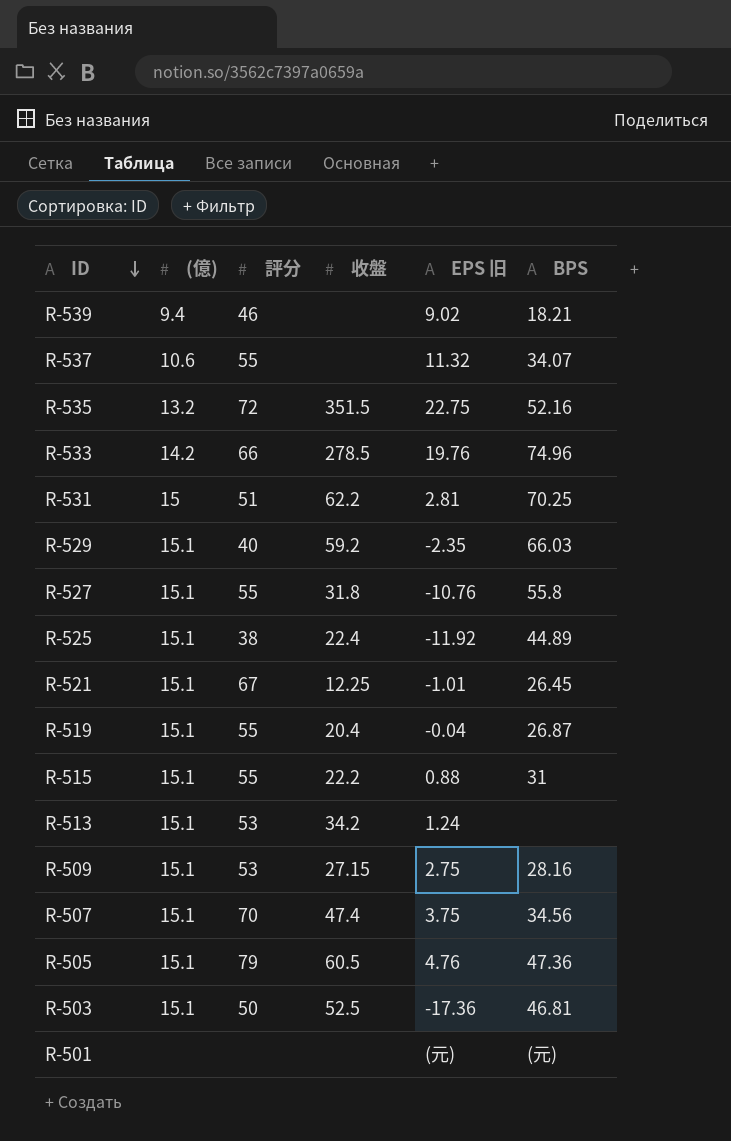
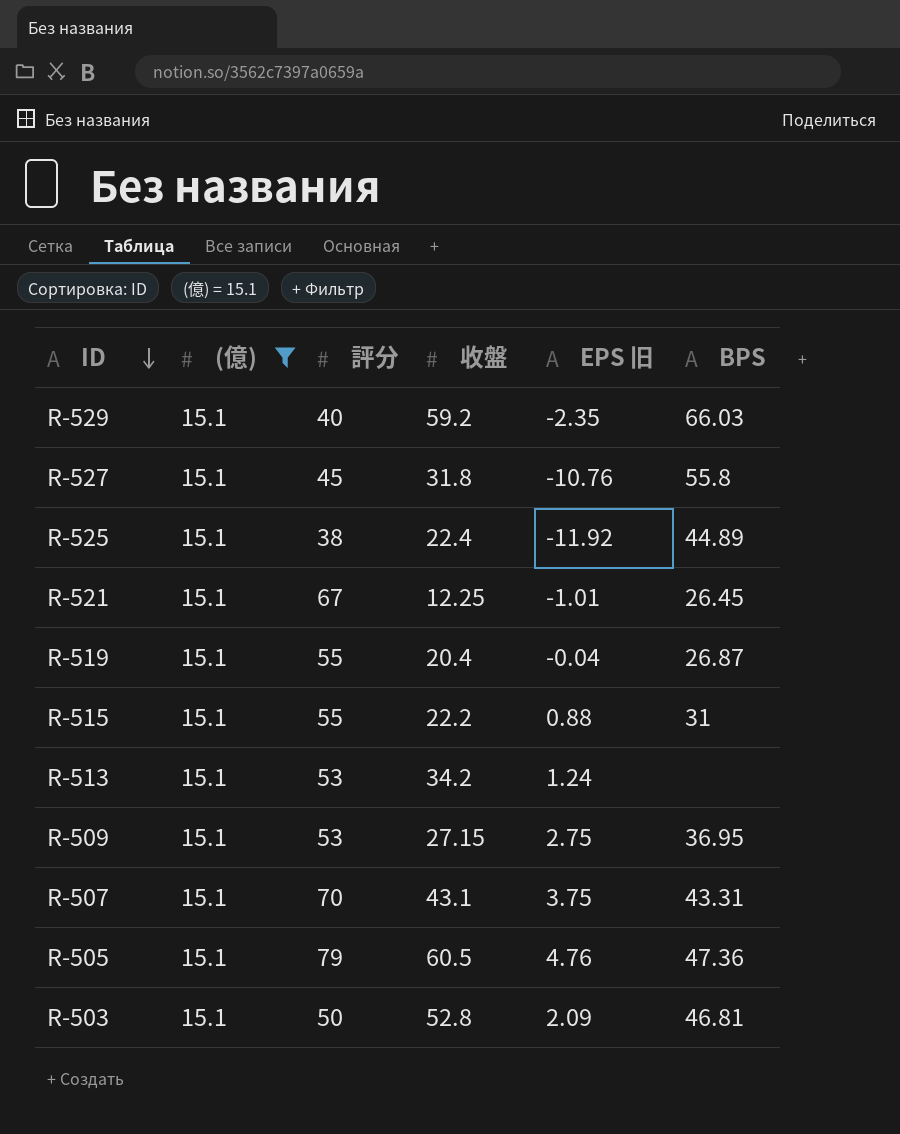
filter: none -> (億) = 15.1
R-527 | 評分: 55 -> 45
R-509 | BPS: 28.16 -> 36.95
R-507 | 收盤: 47.4 -> 43.1
R-507 | BPS: 34.56 -> 43.31
R-503 | 收盤: 52.5 -> 52.8
R-503 | EPS 旧: -17.36 -> 2.09

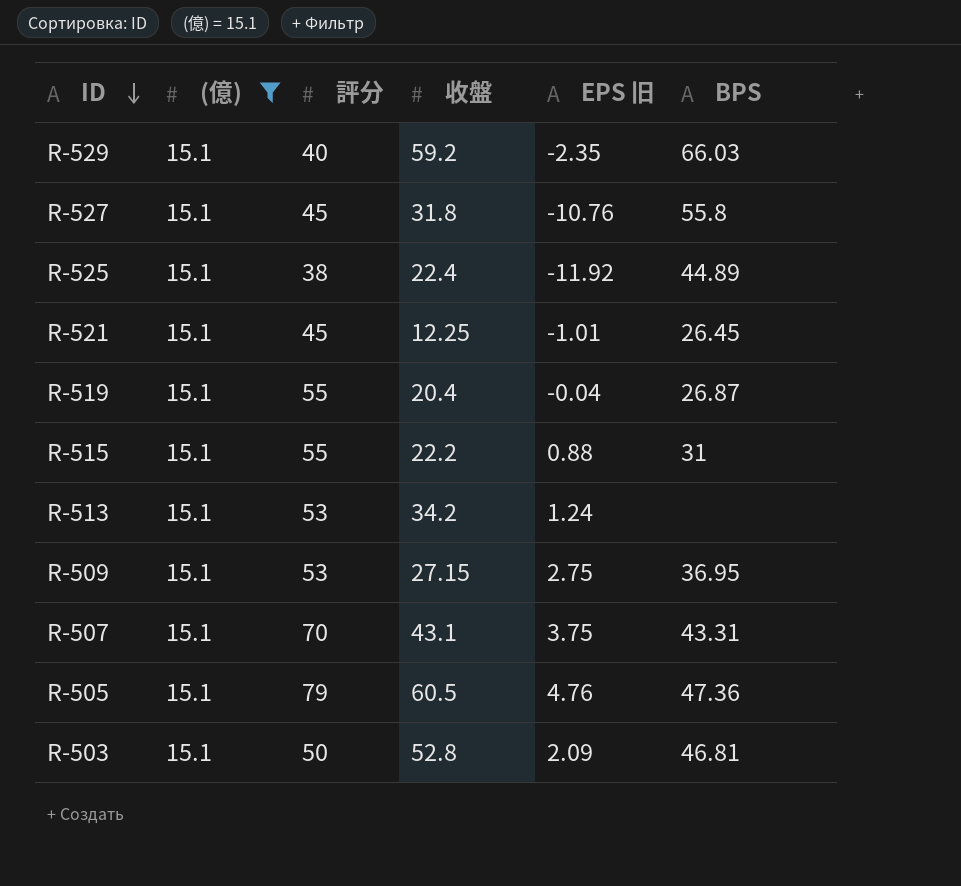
R-521 | 評分: 67 -> 45

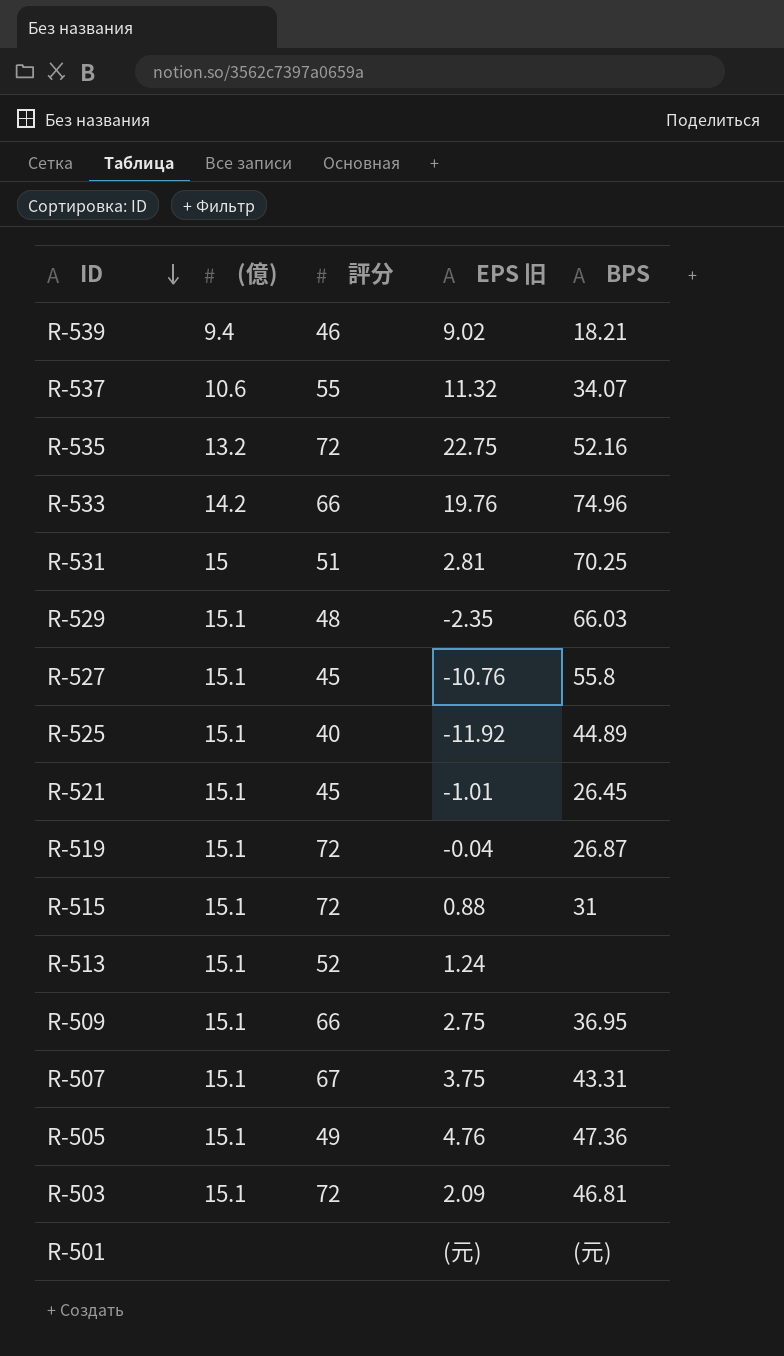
filter: (億) = 15.1 -> none
column 收盤 | position: 4 -> none
R-529 | 評分: 40 -> 48
R-525 | 評分: 38 -> 40
R-519 | 評分: 55 -> 72
R-515 | 評分: 55 -> 72
R-513 | 評分: 53 -> 52
R-509 | 評分: 53 -> 66
R-507 | 評分: 70 -> 67
R-505 | 評分: 79 -> 49
R-503 | 評分: 50 -> 72

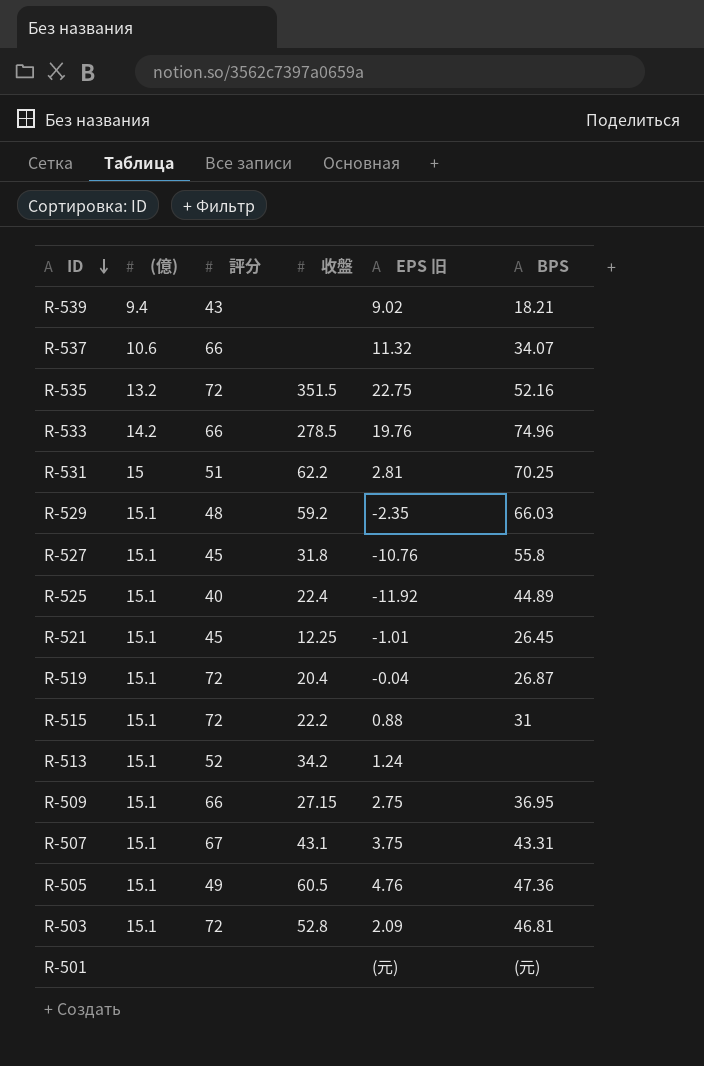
column 收盤 | position: none -> 4
R-539 | 評分: 46 -> 43
R-537 | 評分: 55 -> 66

